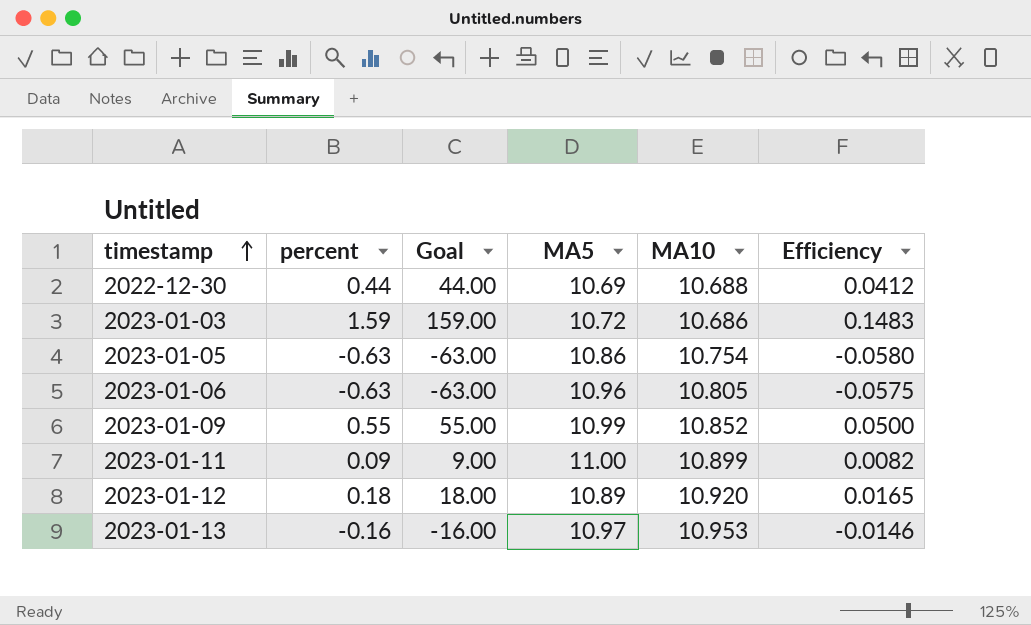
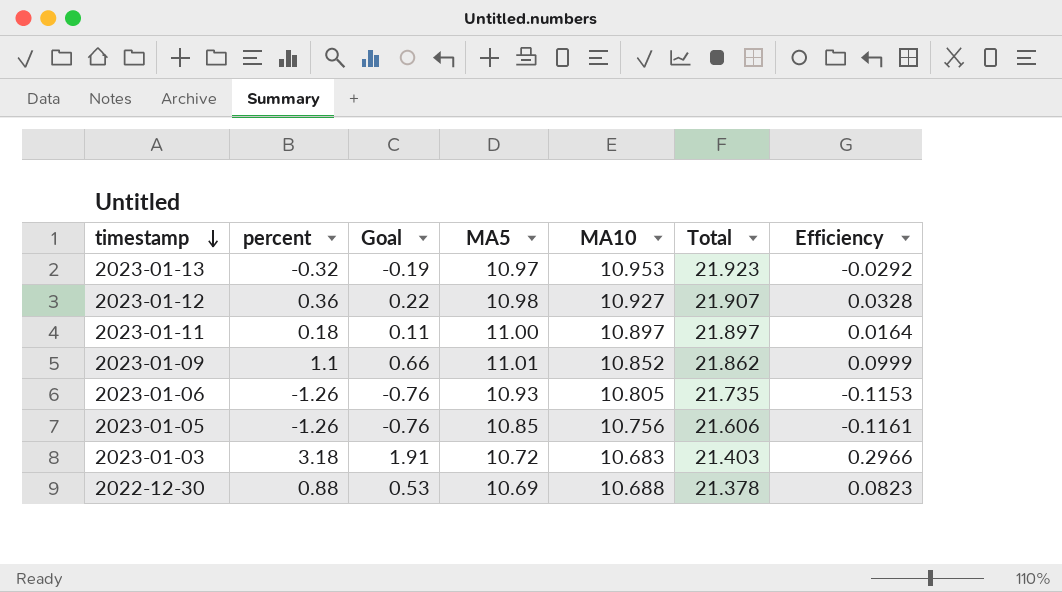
row order: timestamp ascending -> timestamp descending
column Goal | formula: [percent] * 100 -> [percent] * 0.6
column Total | formula: none -> [MA5] + [MA10]
2023-01-13 | percent: -0.16 -> -0.32
2023-01-13 | Efficiency: -0.0146 -> -0.0292
2023-01-12 | percent: 0.18 -> 0.36
2023-01-12 | MA5: 10.89 -> 10.98
2023-01-12 | MA10: 10.920 -> 10.927
2023-01-12 | Efficiency: 0.0165 -> 0.0328
2023-01-11 | percent: 0.09 -> 0.18
2023-01-11 | MA10: 10.899 -> 10.897
2023-01-11 | Efficiency: 0.0082 -> 0.0164
2023-01-09 | percent: 0.55 -> 1.1
2023-01-09 | MA5: 10.99 -> 11.01
2023-01-09 | Efficiency: 0.0500 -> 0.0999
2023-01-06 | percent: -0.63 -> -1.26
2023-01-06 | MA5: 10.96 -> 10.93
2023-01-06 | Efficiency: -0.0575 -> -0.1153
2023-01-05 | percent: -0.63 -> -1.26
2023-01-05 | MA5: 10.86 -> 10.85
2023-01-05 | MA10: 10.754 -> 10.756
2023-01-05 | Efficiency: -0.0580 -> -0.1161
2023-01-03 | percent: 1.59 -> 3.18
2023-01-03 | MA10: 10.686 -> 10.683
2023-01-03 | Efficiency: 0.1483 -> 0.2966
2022-12-30 | percent: 0.44 -> 0.88
2022-12-30 | Efficiency: 0.0412 -> 0.0823

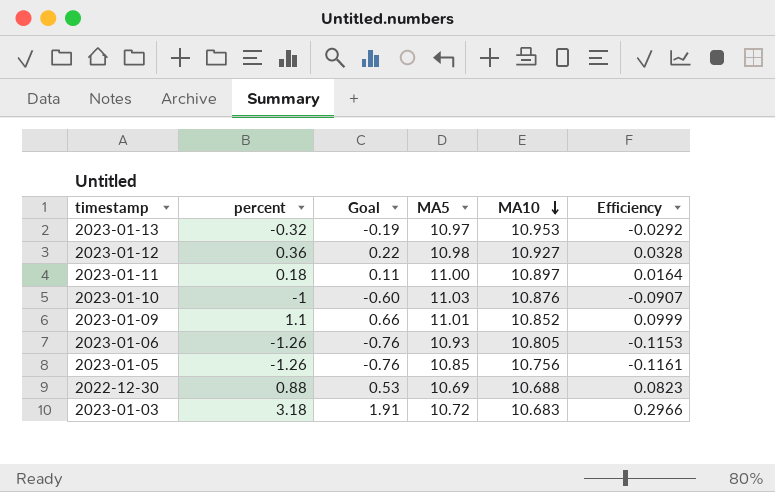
row order: timestamp descending -> MA10 descending
column Total | formula: [MA5] + [MA10] -> none
row 2023-01-10: none -> -1 | -0.60 | 11.03 | 10.876 | -0.0907

